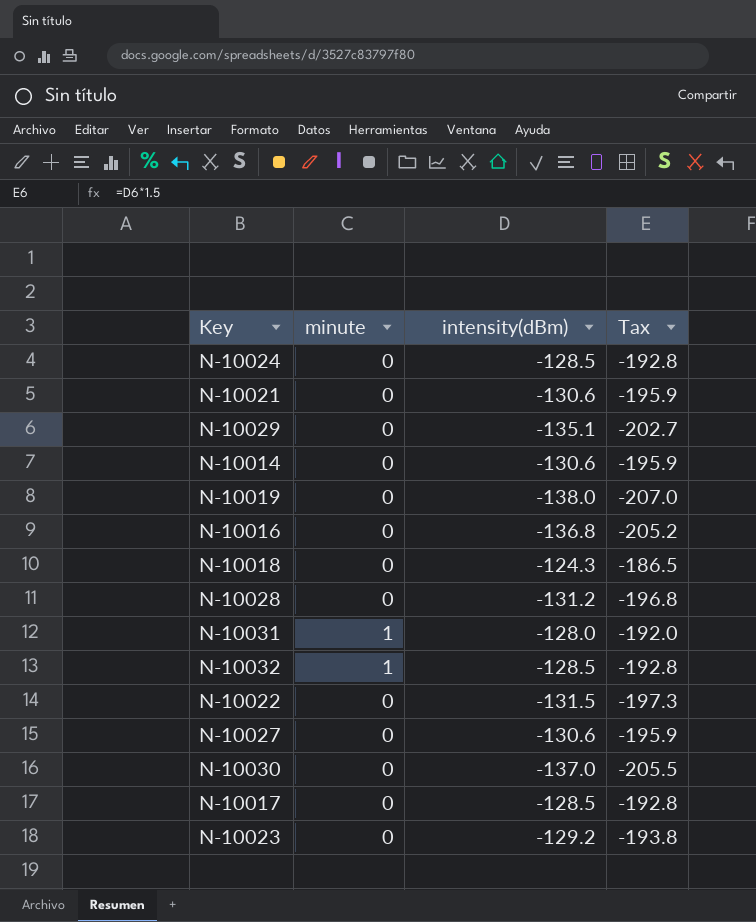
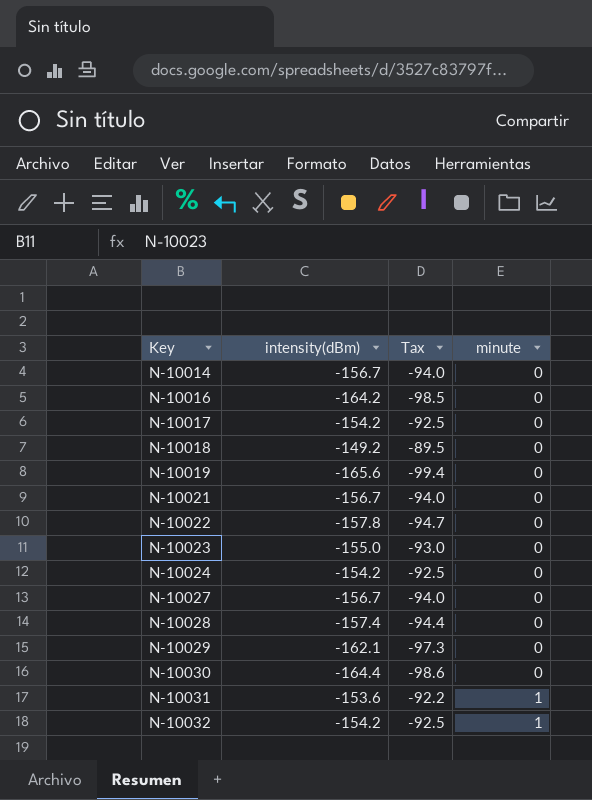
row order: none -> Key ascending
column Tax | formula: [intensity(dBm)] * 1.5 -> [intensity(dBm)] * 0.6
column minute | position: 2 -> 4
N-10014 | intensity(dBm): -130.6 -> -156.7
N-10016 | intensity(dBm): -136.8 -> -164.2
N-10017 | intensity(dBm): -128.5 -> -154.2
N-10018 | intensity(dBm): -124.3 -> -149.2
N-10019 | intensity(dBm): -138.0 -> -165.6
N-10021 | intensity(dBm): -130.6 -> -156.7
N-10022 | intensity(dBm): -131.5 -> -157.8
N-10023 | intensity(dBm): -129.2 -> -155.0
N-10024 | intensity(dBm): -128.5 -> -154.2
N-10027 | intensity(dBm): -130.6 -> -156.7
N-10028 | intensity(dBm): -131.2 -> -157.4
N-10029 | intensity(dBm): -135.1 -> -162.1
N-10030 | intensity(dBm): -137.0 -> -164.4
N-10031 | intensity(dBm): -128.0 -> -153.6
N-10032 | intensity(dBm): -128.5 -> -154.2

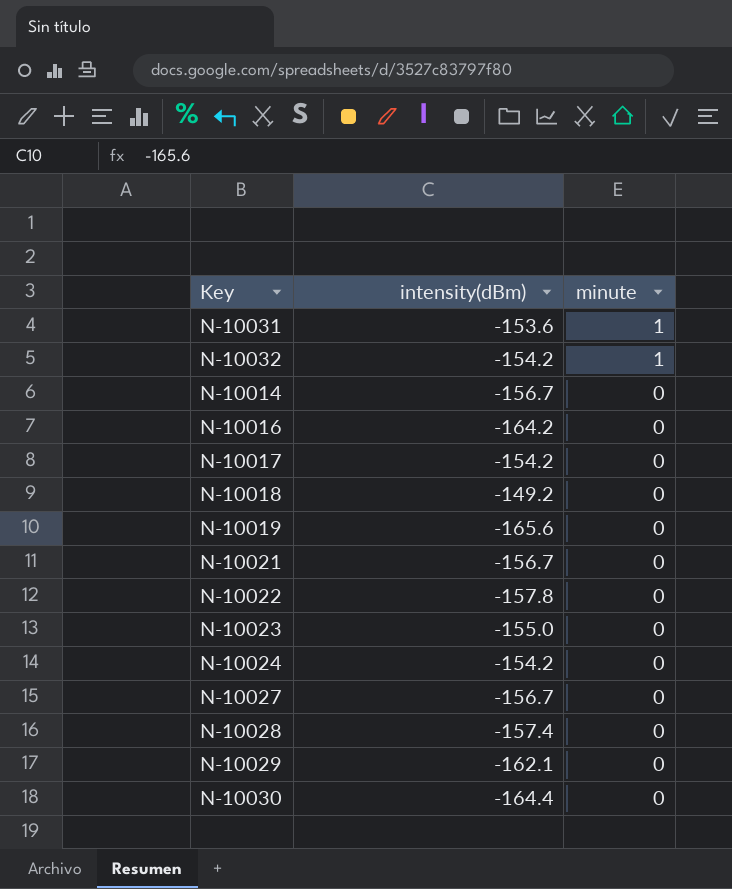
row order: Key ascending -> minute descending
column Tax | formula: [intensity(dBm)] * 0.6 -> none

